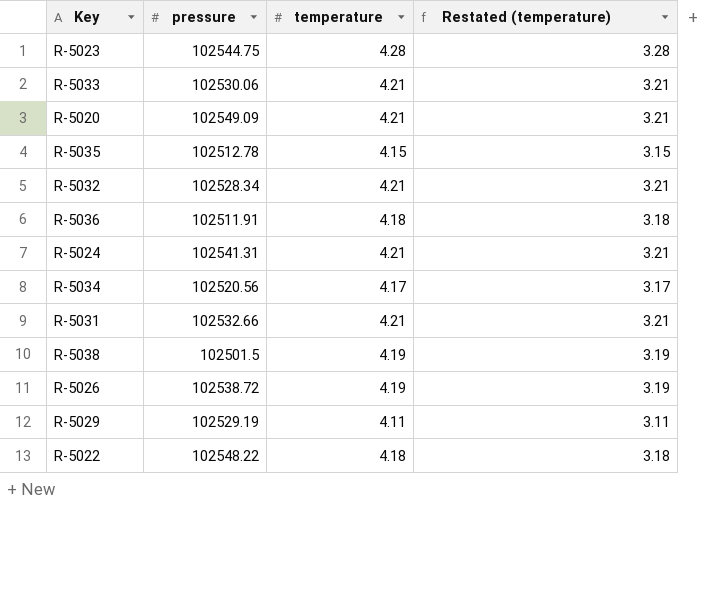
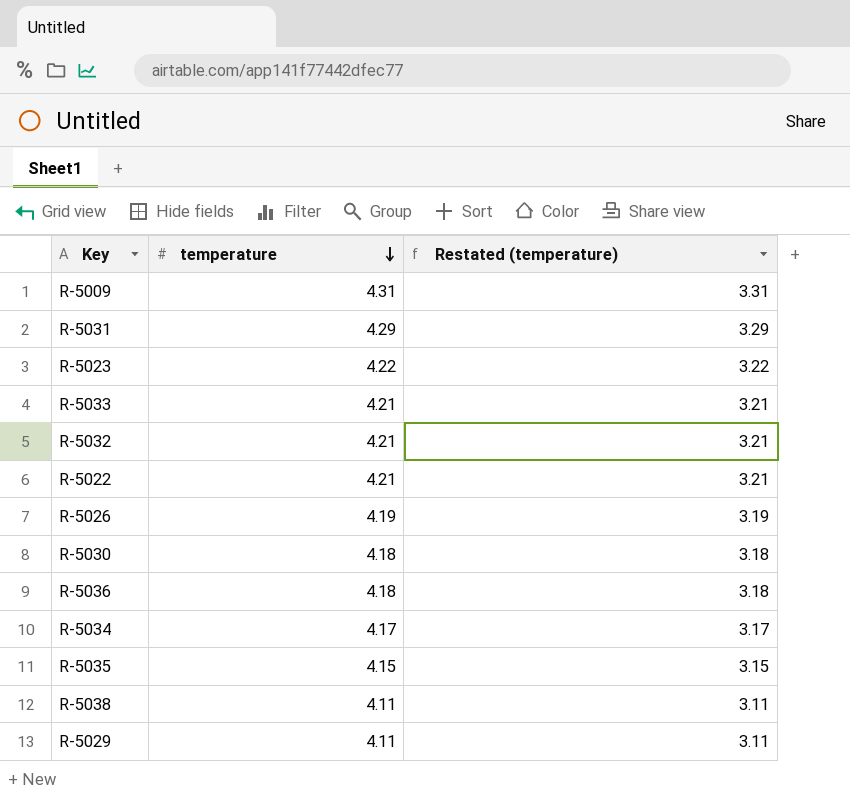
row order: none -> temperature descending
column pressure | position: 2 -> none
row R-5020: 102549.09 | 4.21 | 3.21 -> none
row R-5024: 102541.31 | 4.21 | 3.21 -> none
row R-5009: none -> 4.31 | 3.31
R-5031 | temperature: 4.21 -> 4.29
R-5031 | Restated (temperature): 3.21 -> 3.29
R-5023 | temperature: 4.28 -> 4.22
R-5023 | Restated (temperature): 3.28 -> 3.22
R-5022 | temperature: 4.18 -> 4.21
R-5022 | Restated (temperature): 3.18 -> 3.21
row R-5030: none -> 4.18 | 3.18
R-5038 | temperature: 4.19 -> 4.11
R-5038 | Restated (temperature): 3.19 -> 3.11

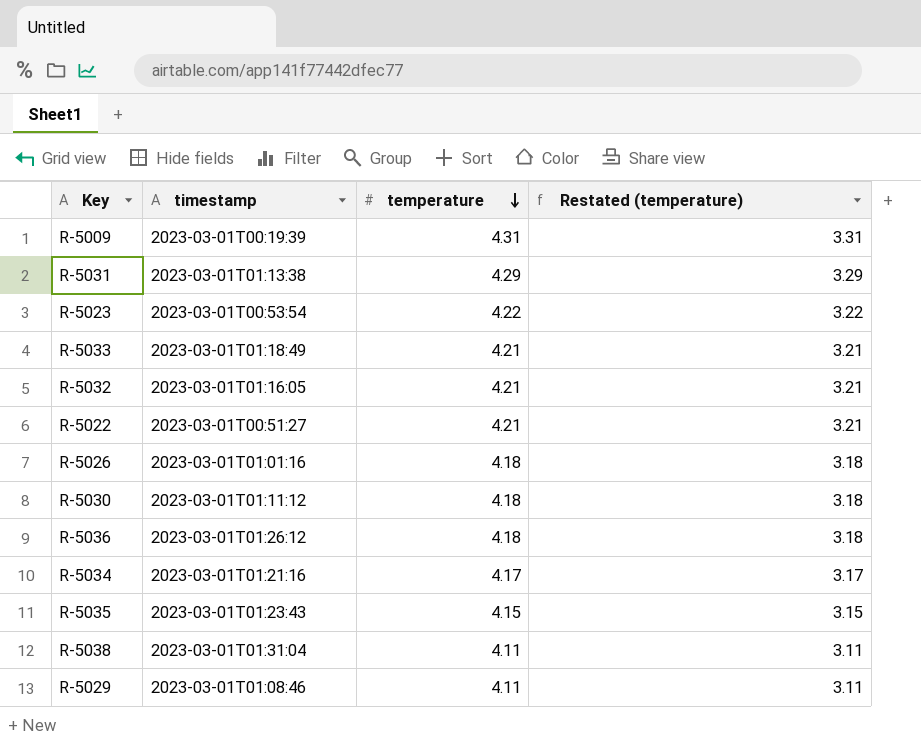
column timestamp | position: none -> 2
R-5026 | temperature: 4.19 -> 4.18
R-5026 | Restated (temperature): 3.19 -> 3.18

